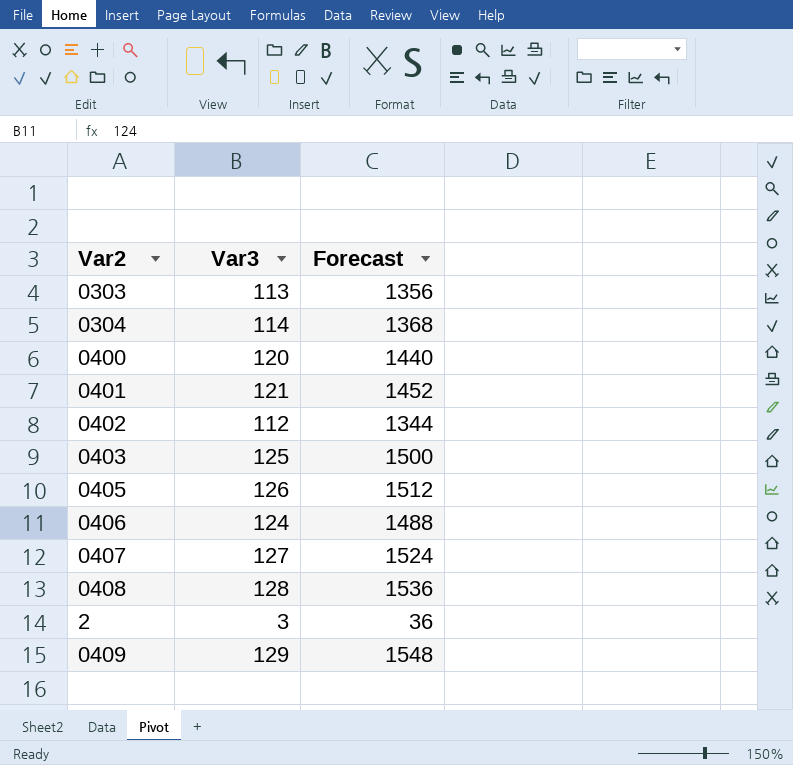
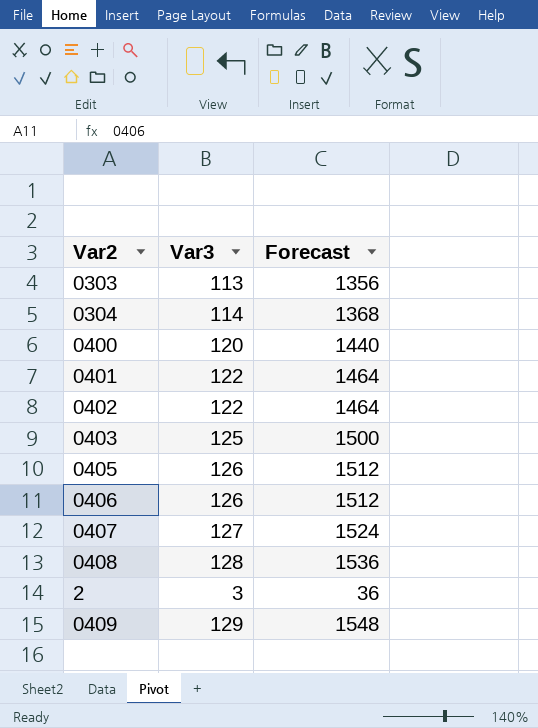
0401 | Var3: 121 -> 122
0401 | Forecast: 1452 -> 1464
0402 | Var3: 112 -> 122
0402 | Forecast: 1344 -> 1464
0406 | Var3: 124 -> 126
0406 | Forecast: 1488 -> 1512

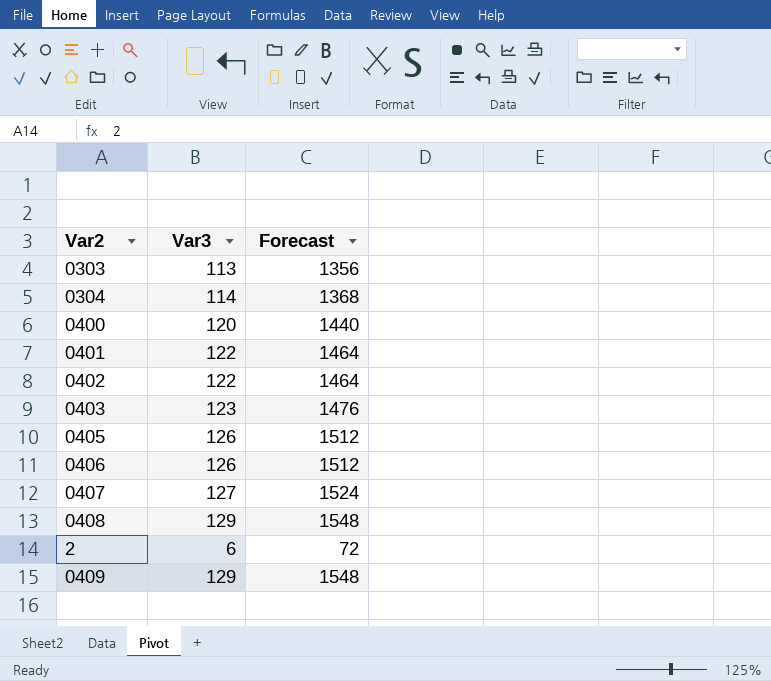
0403 | Var3: 125 -> 123
0403 | Forecast: 1500 -> 1476
0408 | Var3: 128 -> 129
0408 | Forecast: 1536 -> 1548
2 | Var3: 3 -> 6
2 | Forecast: 36 -> 72

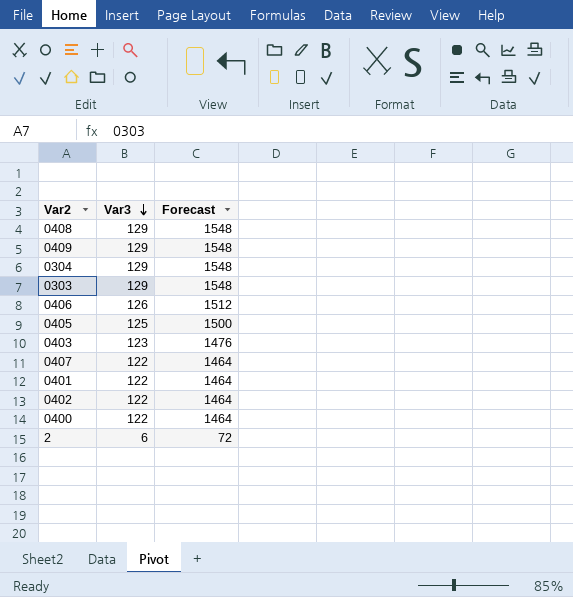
row order: none -> Var3 descending
0304 | Var3: 114 -> 129
0304 | Forecast: 1368 -> 1548
0303 | Var3: 113 -> 129
0303 | Forecast: 1356 -> 1548
0405 | Var3: 126 -> 125
0405 | Forecast: 1512 -> 1500
0407 | Var3: 127 -> 122
0407 | Forecast: 1524 -> 1464
0400 | Var3: 120 -> 122
0400 | Forecast: 1440 -> 1464

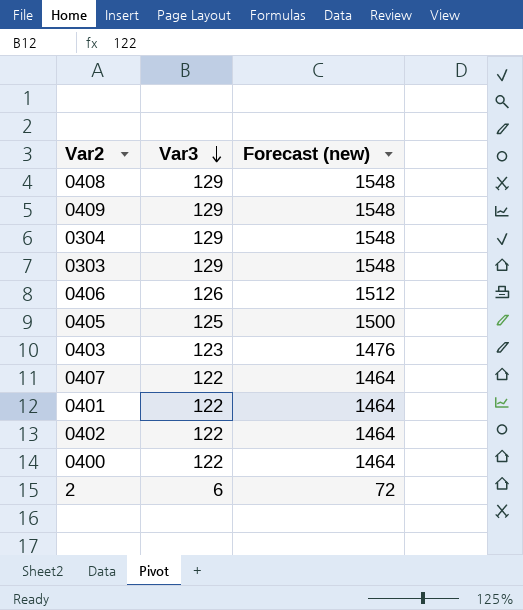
column name: Forecast -> Forecast (new)

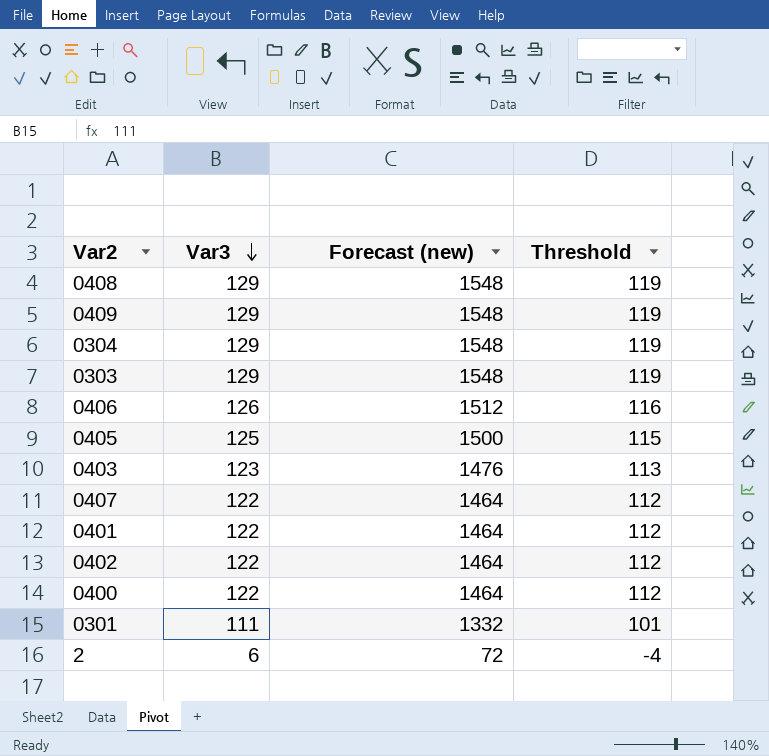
column Threshold | formula: none -> [Var3] - 10
row 0301: none -> 111 | 1332 | 101

